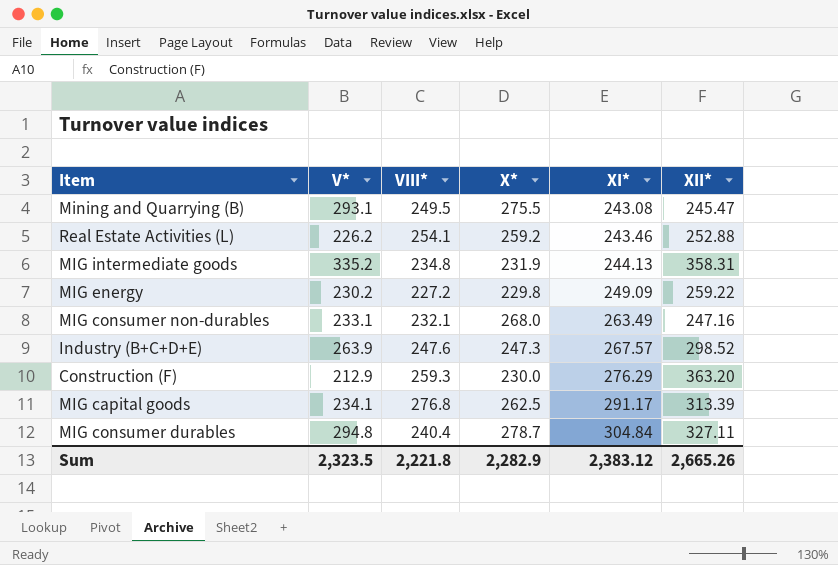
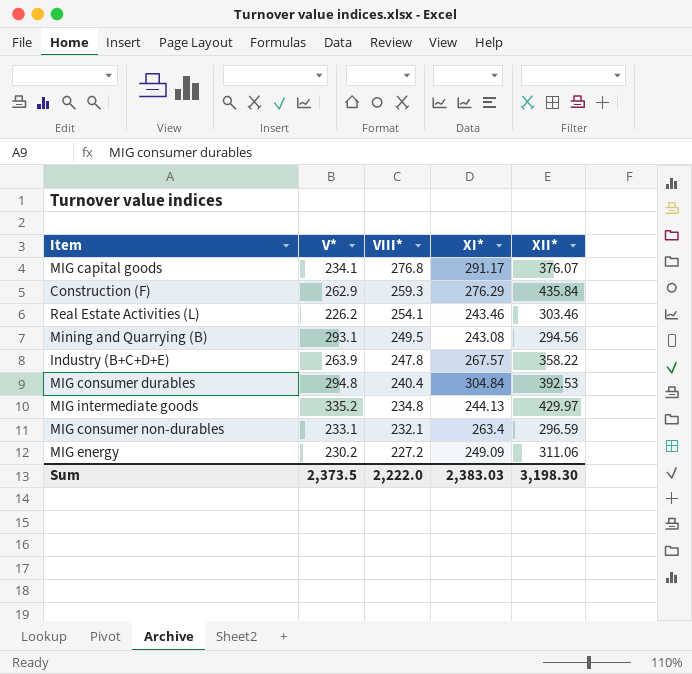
row order: XI* ascending -> VIII* descending
column X* | position: 4 -> none
MIG capital goods | XII*: 313.39 -> 376.07
Construction (F) | V*: 212.9 -> 262.9
Construction (F) | XII*: 363.20 -> 435.84
Real Estate Activities (L) | XII*: 252.88 -> 303.46
Mining and Quarrying (B) | XII*: 245.47 -> 294.56
Industry (B+C+D+E) | VIII*: 247.6 -> 247.8
Industry (B+C+D+E) | XII*: 298.52 -> 358.22
MIG consumer durables | XII*: 327.11 -> 392.53
MIG intermediate goods | XII*: 358.31 -> 429.97
MIG consumer non-durables | XI*: 263.49 -> 263.4
MIG consumer non-durables | XII*: 247.16 -> 296.59
MIG energy | XII*: 259.22 -> 311.06
Sum | V*: 2,323.5 -> 2,373.5
Sum | VIII*: 2,221.8 -> 2,222.0
Sum | XI*: 2,383.12 -> 2,383.03
Sum | XII*: 2,665.26 -> 3,198.30

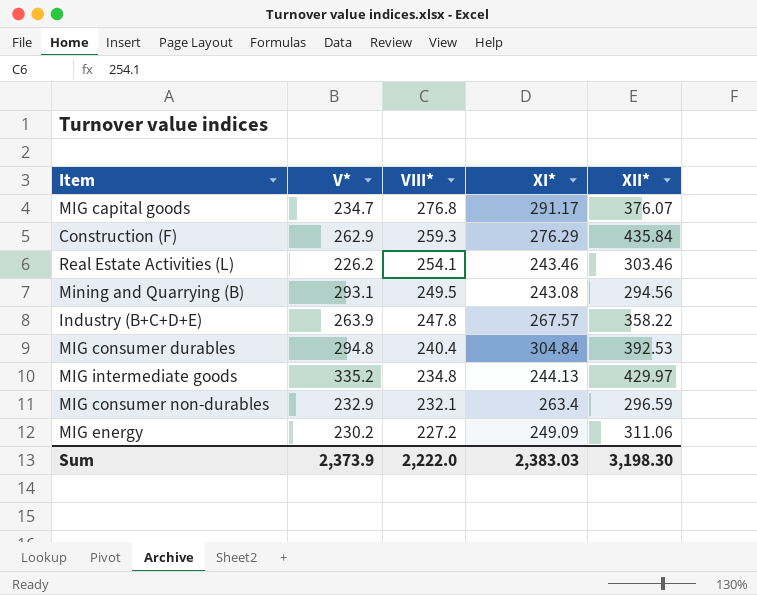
MIG capital goods | V*: 234.1 -> 234.7
MIG consumer non-durables | V*: 233.1 -> 232.9
Sum | V*: 2,373.5 -> 2,373.9

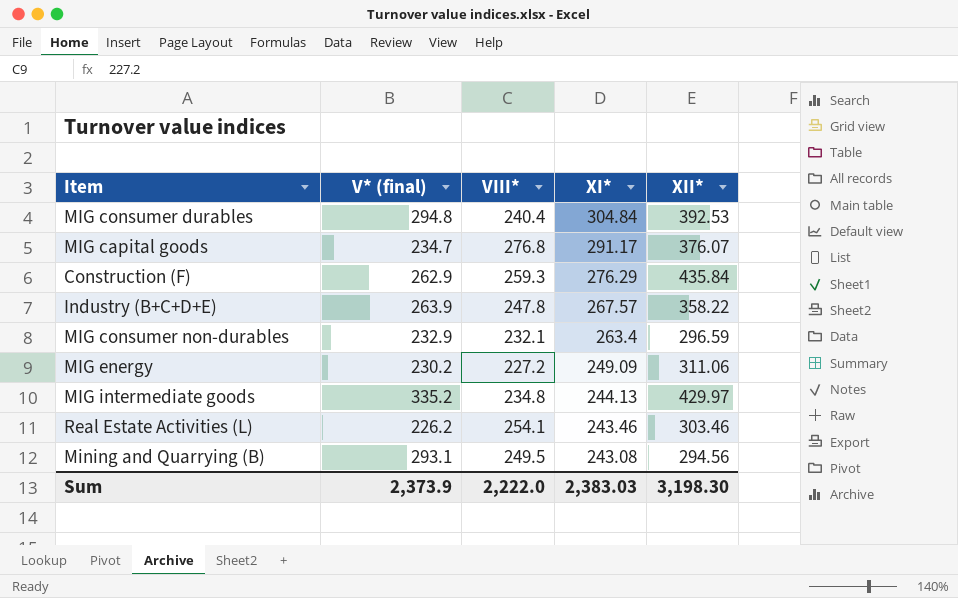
row order: VIII* descending -> XI* descending
column name: V* -> V* (final)

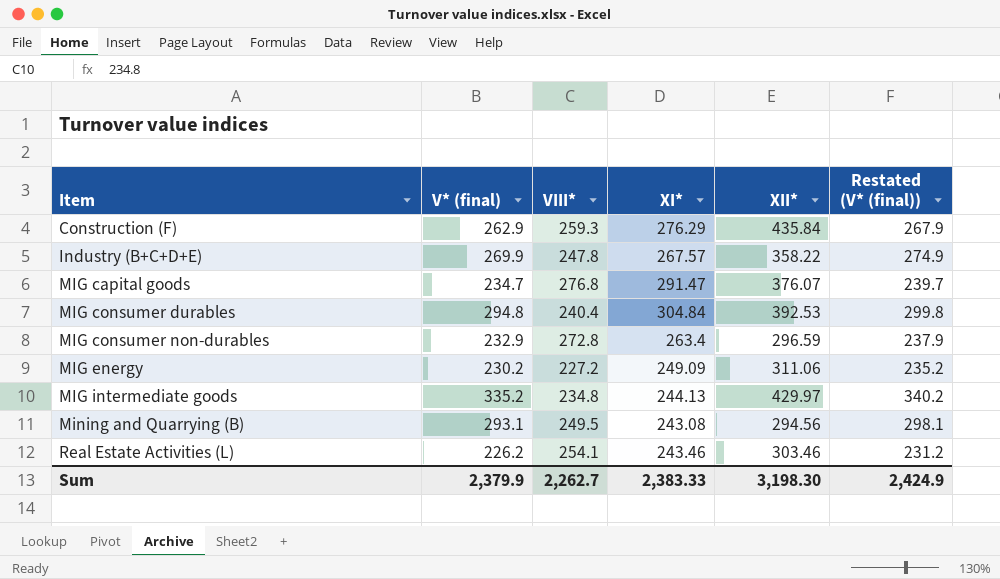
row order: XI* descending -> Item ascending
column Restated (V* (final)) | formula: none -> [V* (final)] + 5
Industry (B+C+D+E) | V* (final): 263.9 -> 269.9
MIG capital goods | XI*: 291.17 -> 291.47
MIG consumer non-durables | VIII*: 232.1 -> 272.8
Sum | V* (final): 2,373.9 -> 2,379.9
Sum | VIII*: 2,222.0 -> 2,262.7
Sum | XI*: 2,383.03 -> 2,383.33

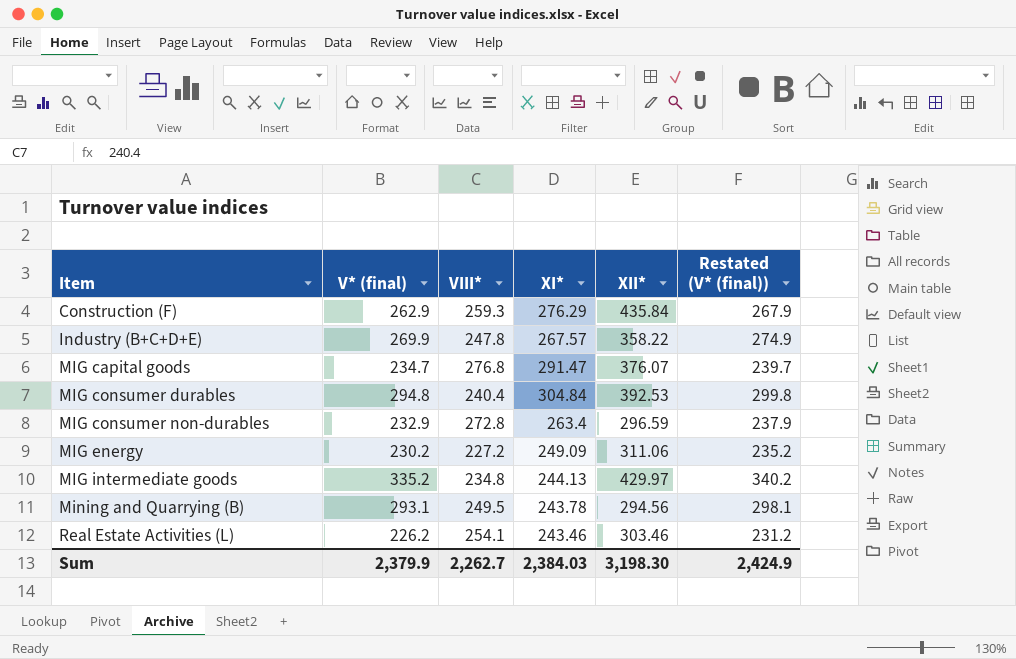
Mining and Quarrying (B) | XI*: 243.08 -> 243.78
Sum | XI*: 2,383.33 -> 2,384.03

